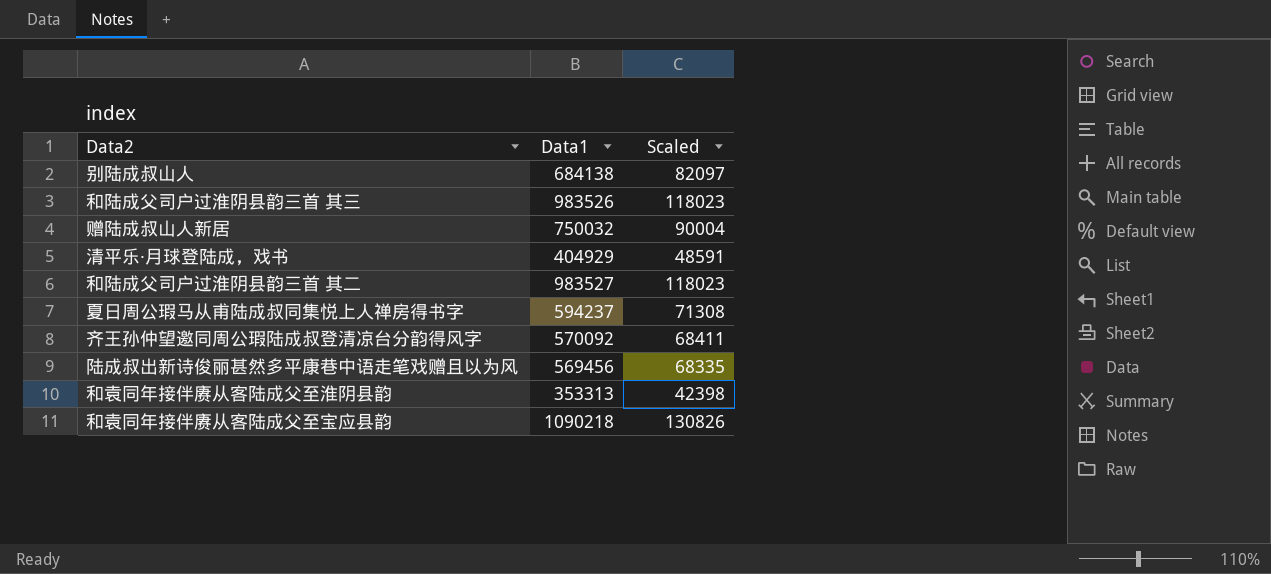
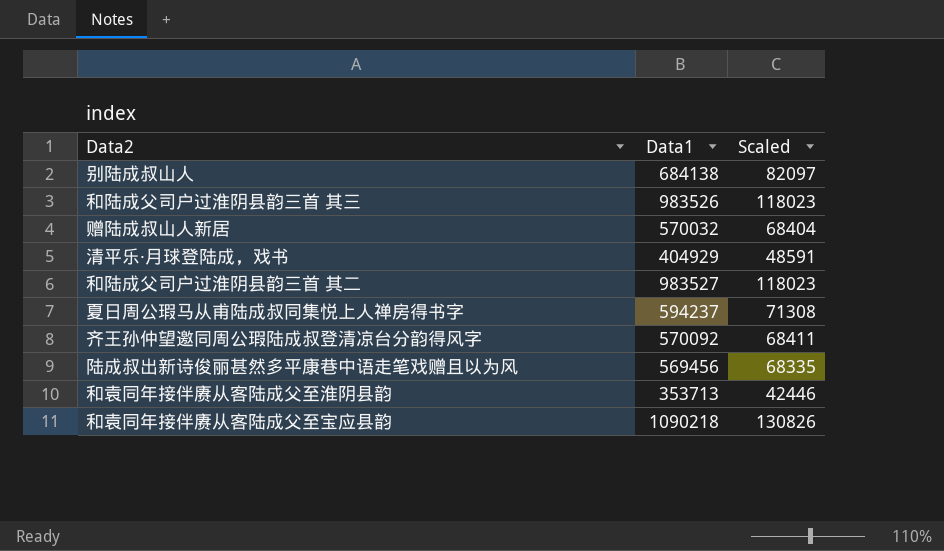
赠陆成叔山人新居 | Data1: 750032 -> 570032
赠陆成叔山人新居 | Scaled: 90004 -> 68404
和袁同年接伴赓从客陆成父至淮阴县韵 | Data1: 353313 -> 353713
和袁同年接伴赓从客陆成父至淮阴县韵 | Scaled: 42398 -> 42446

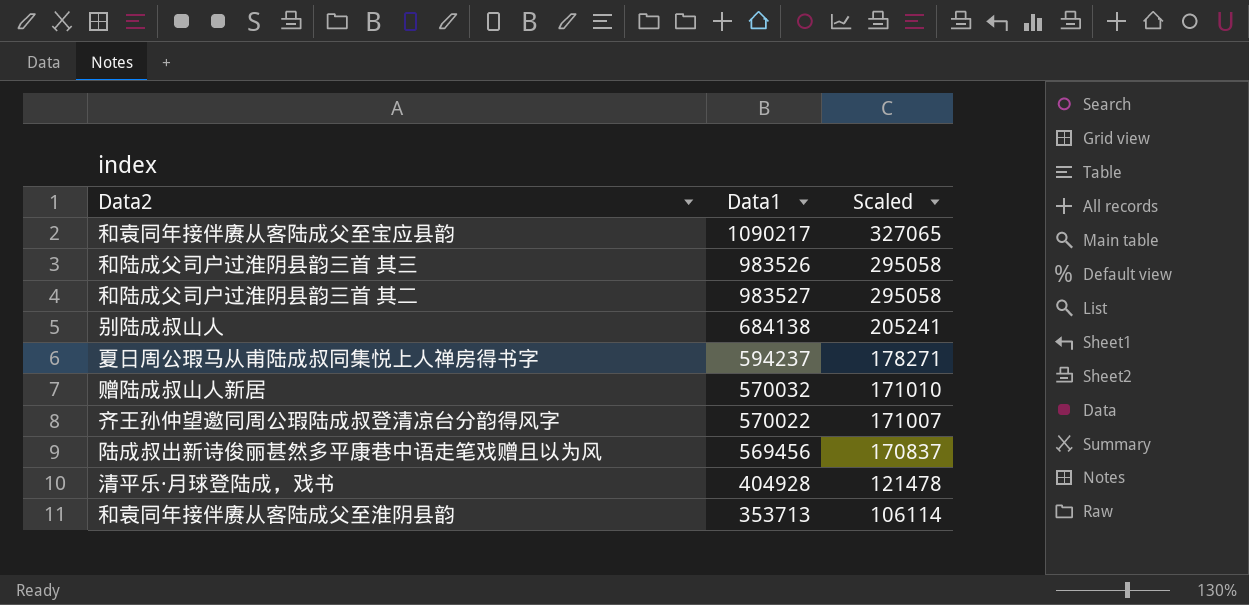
row order: none -> Scaled descending
column Scaled | formula: [Data1] * 0.12 -> [Data1] * 0.3
和袁同年接伴赓从客陆成父至宝应县韵 | Data1: 1090218 -> 1090217
齐王孙仲望邀同周公瑕陆成叔登清凉台分韵得风字 | Data1: 570092 -> 570022
清平乐·月球登陆成，戏书 | Data1: 404929 -> 404928

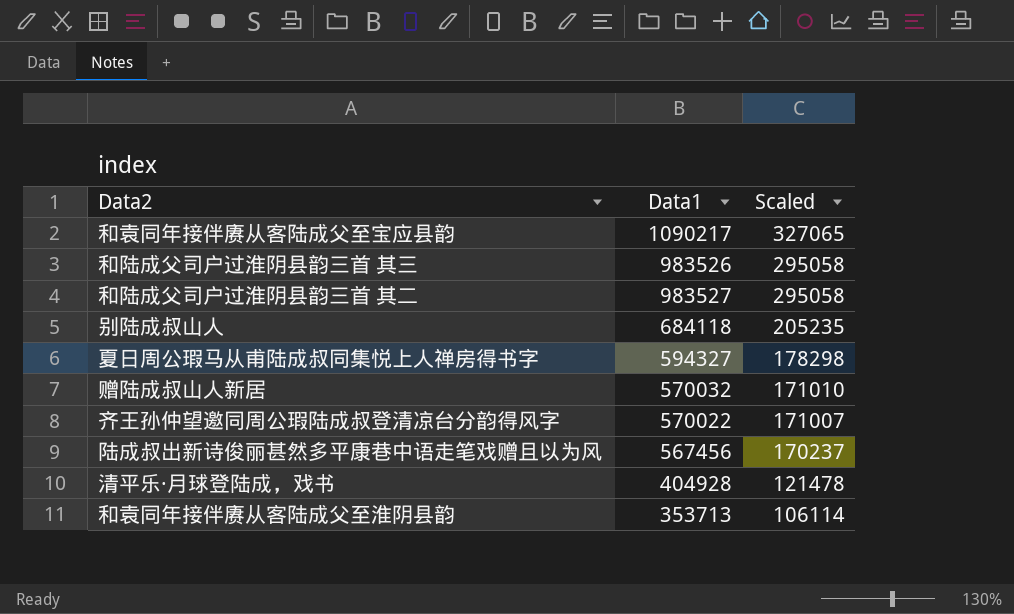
别陆成叔山人 | Data1: 684138 -> 684118
别陆成叔山人 | Scaled: 205241 -> 205235
夏日周公瑕马从甫陆成叔同集悦上人禅房得书字 | Data1: 594237 -> 594327
夏日周公瑕马从甫陆成叔同集悦上人禅房得书字 | Scaled: 178271 -> 178298
陆成叔出新诗俊丽甚然多平康巷中语走笔戏赠且以为风 | Data1: 569456 -> 567456
陆成叔出新诗俊丽甚然多平康巷中语走笔戏赠且以为风 | Scaled: 170837 -> 170237

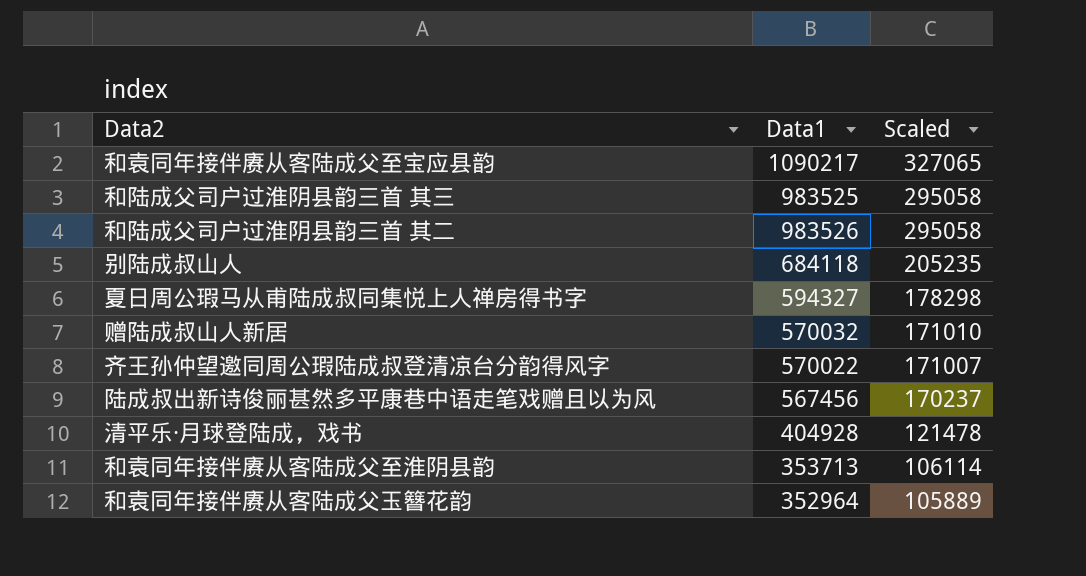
和陆成父司户过淮阴县韵三首 其三 | Data1: 983526 -> 983525
和陆成父司户过淮阴县韵三首 其二 | Data1: 983527 -> 983526
row 和袁同年接伴赓从客陆成父玉簪花韵: none -> 352964 | 105889

